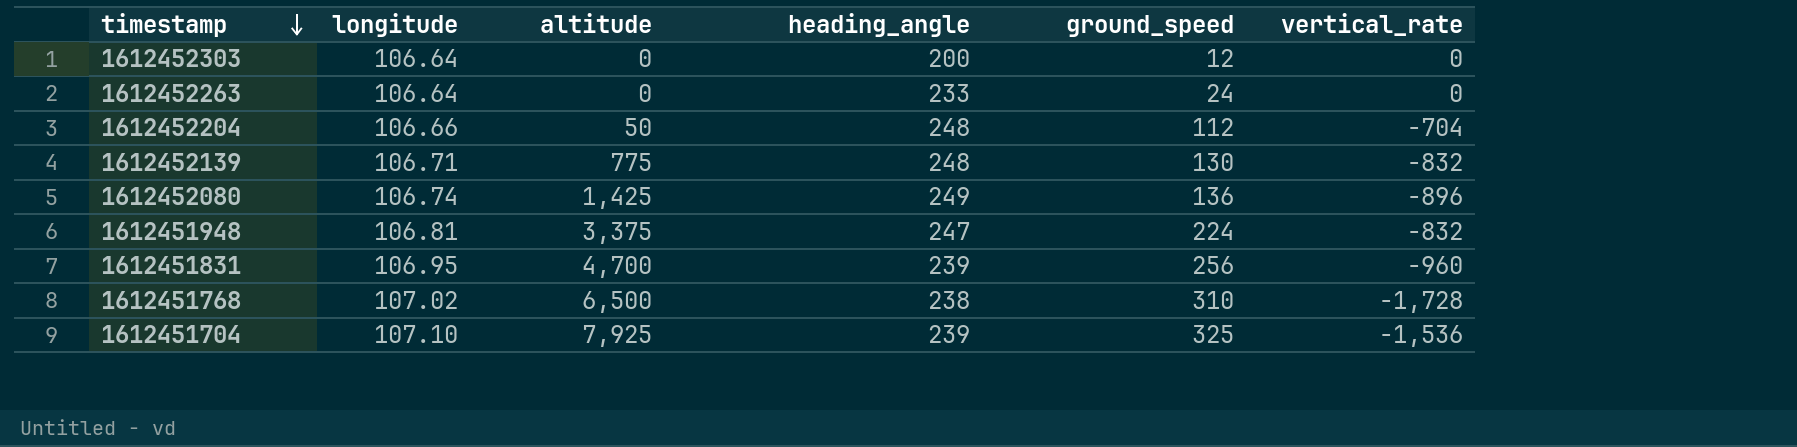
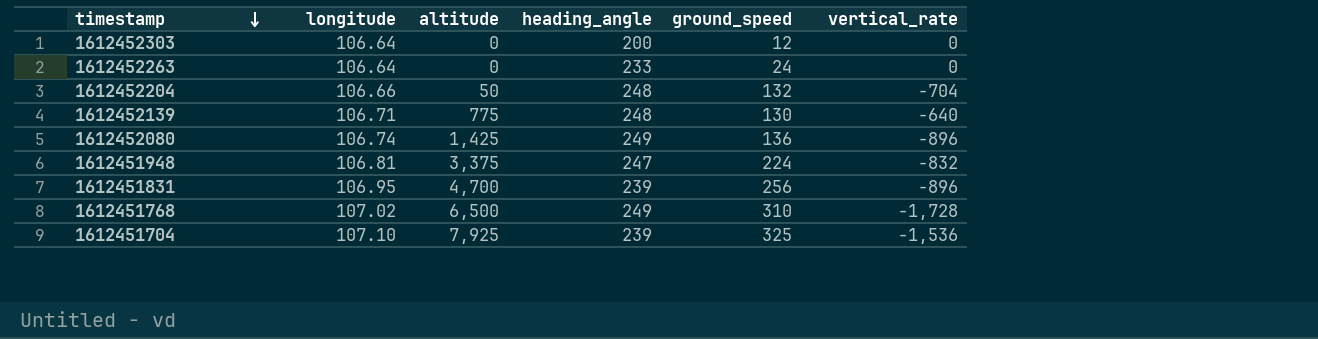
1612452204 | ground_speed: 112 -> 132
1612452139 | vertical_rate: -832 -> -640
1612451831 | vertical_rate: -960 -> -896
1612451768 | heading_angle: 238 -> 249

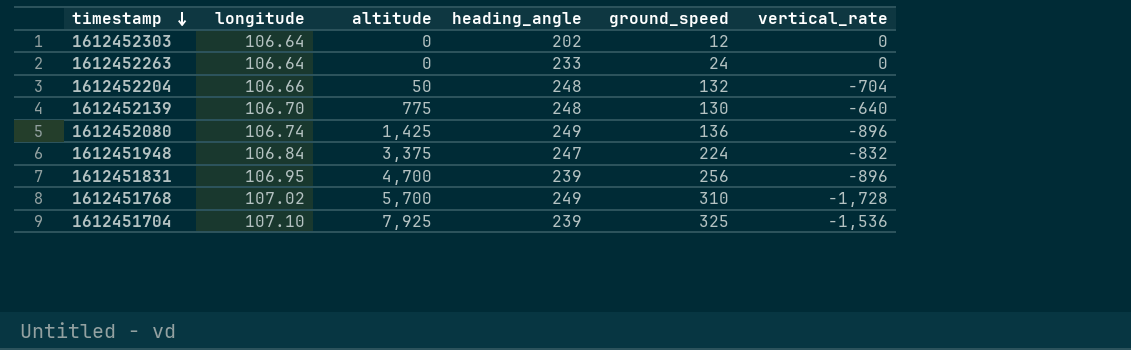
1612452303 | heading_angle: 200 -> 202
1612452139 | longitude: 106.71 -> 106.70
1612451948 | longitude: 106.81 -> 106.84
1612451768 | altitude: 6,500 -> 5,700

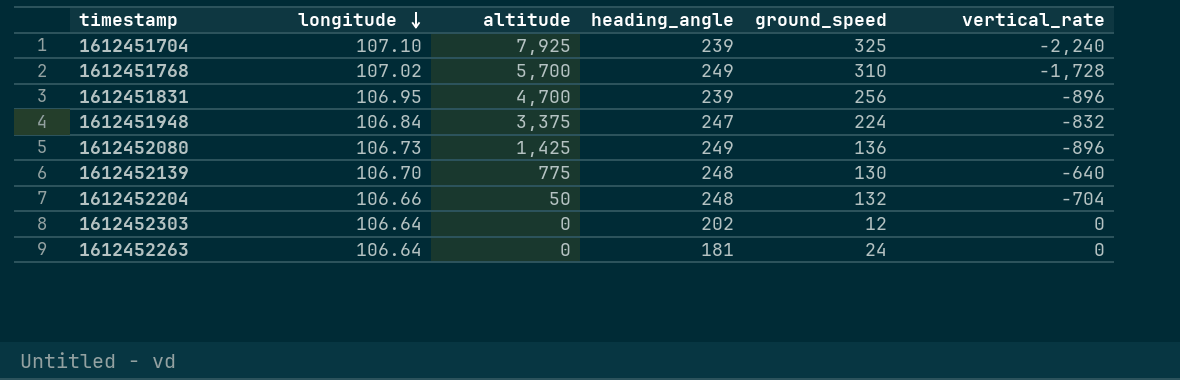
row order: timestamp descending -> longitude descending
1612451704 | vertical_rate: -1,536 -> -2,240
1612452080 | longitude: 106.74 -> 106.73
1612452263 | heading_angle: 233 -> 181

